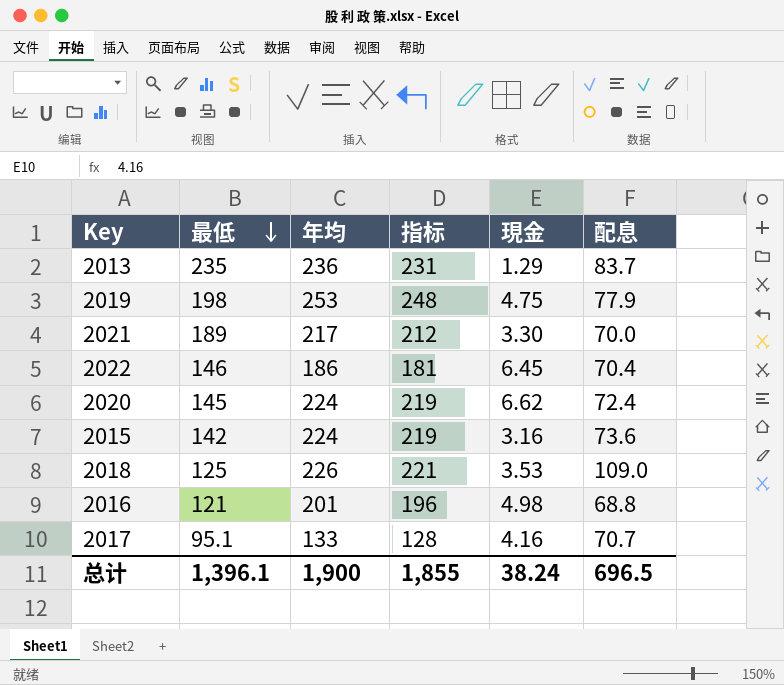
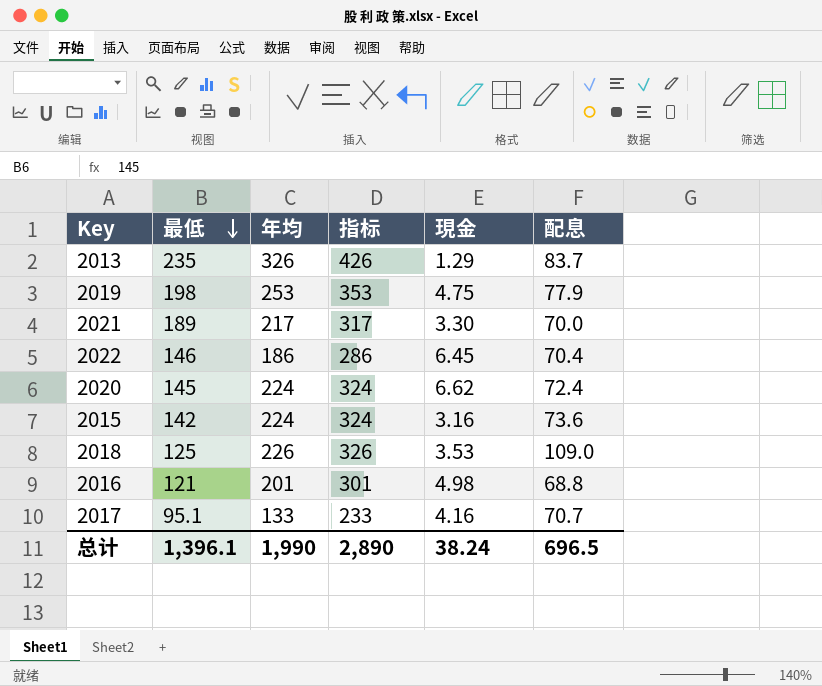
column 指标 | formula: [年均] - 5 -> [年均] + 100
2013 | 年均: 236 -> 326
总计 | 年均: 1,900 -> 1,990
总计 | 指标: 1,855 -> 2,890

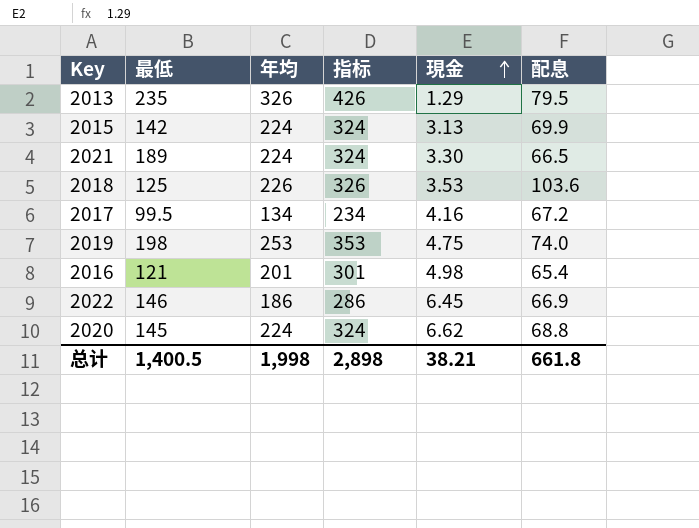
row order: 最低 descending -> 現金 ascending
2013 | 配息: 83.7 -> 79.5
2015 | 現金: 3.16 -> 3.13
2015 | 配息: 73.6 -> 69.9
2021 | 年均: 217 -> 224
2021 | 指标: 317 -> 324
2021 | 配息: 70.0 -> 66.5
2018 | 配息: 109.0 -> 103.6
2017 | 最低: 95.1 -> 99.5
2017 | 年均: 133 -> 134
2017 | 指标: 233 -> 234
2017 | 配息: 70.7 -> 67.2
2019 | 配息: 77.9 -> 74.0
2016 | 配息: 68.8 -> 65.4
2022 | 配息: 70.4 -> 66.9
2020 | 配息: 72.4 -> 68.8
总计 | 最低: 1,396.1 -> 1,400.5
总计 | 年均: 1,990 -> 1,998
总计 | 指标: 2,890 -> 2,898
总计 | 現金: 38.24 -> 38.21
总计 | 配息: 696.5 -> 661.8

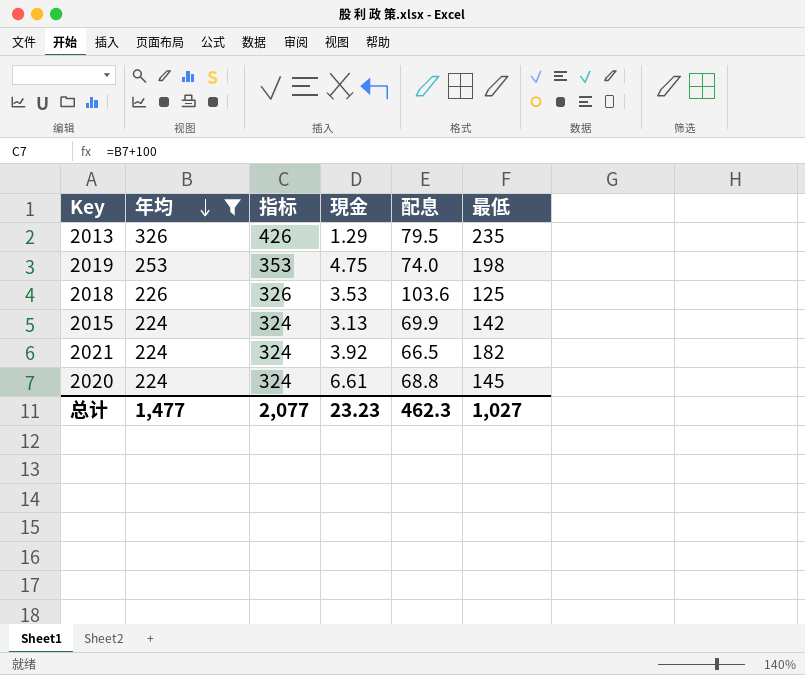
filter: none -> 年均 >= 224
row order: 現金 ascending -> 年均 descending
column 最低 | position: 2 -> 6
2021 | 現金: 3.30 -> 3.92
2021 | 最低: 189 -> 182
2020 | 現金: 6.62 -> 6.61
总计 | 年均: 1,998 -> 1,477
总计 | 指标: 2,898 -> 2,077
总计 | 現金: 38.21 -> 23.23
总计 | 配息: 661.8 -> 462.3
总计 | 最低: 1,400.5 -> 1,027

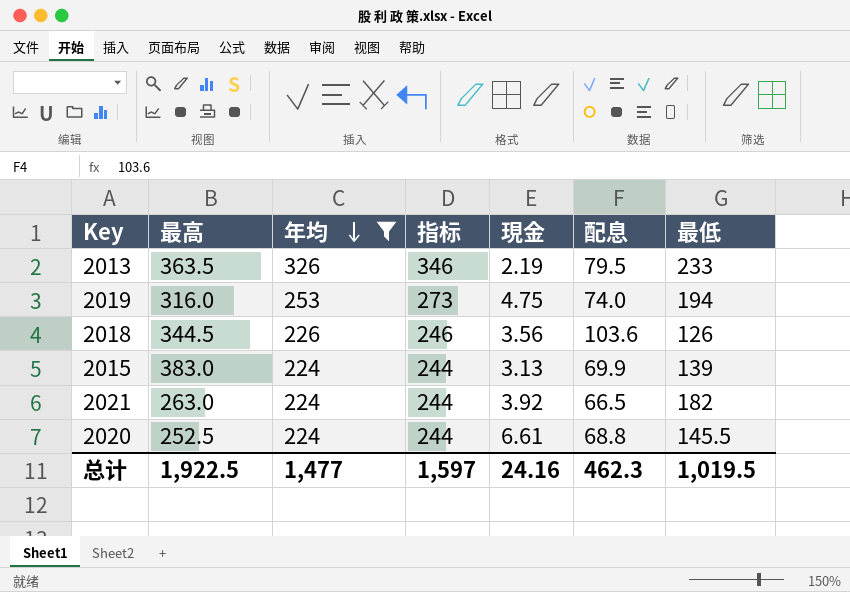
column 最高 | position: none -> 2
column 指标 | formula: [年均] + 100 -> [年均] + 20
2013 | 現金: 1.29 -> 2.19
2013 | 最低: 235 -> 233
2019 | 最低: 198 -> 194
2018 | 現金: 3.53 -> 3.56
2018 | 最低: 125 -> 126
2015 | 最低: 142 -> 139
2020 | 最低: 145 -> 145.5
总计 | 指标: 2,077 -> 1,597
总计 | 現金: 23.23 -> 24.16
总计 | 最低: 1,027 -> 1,019.5

